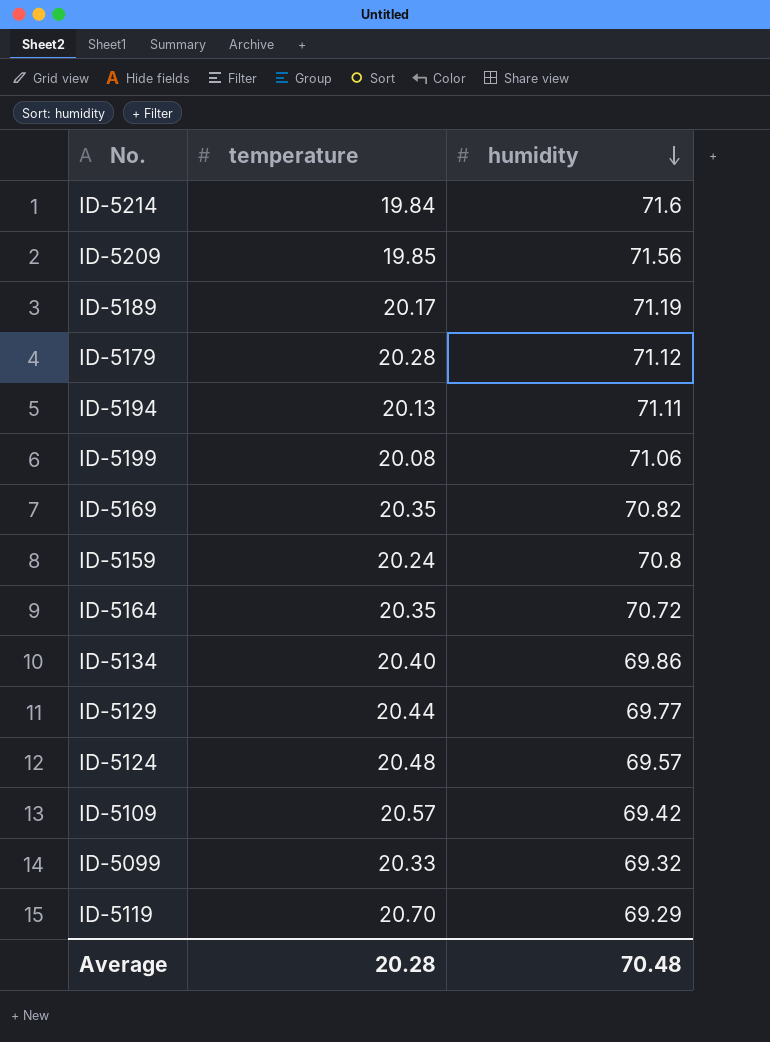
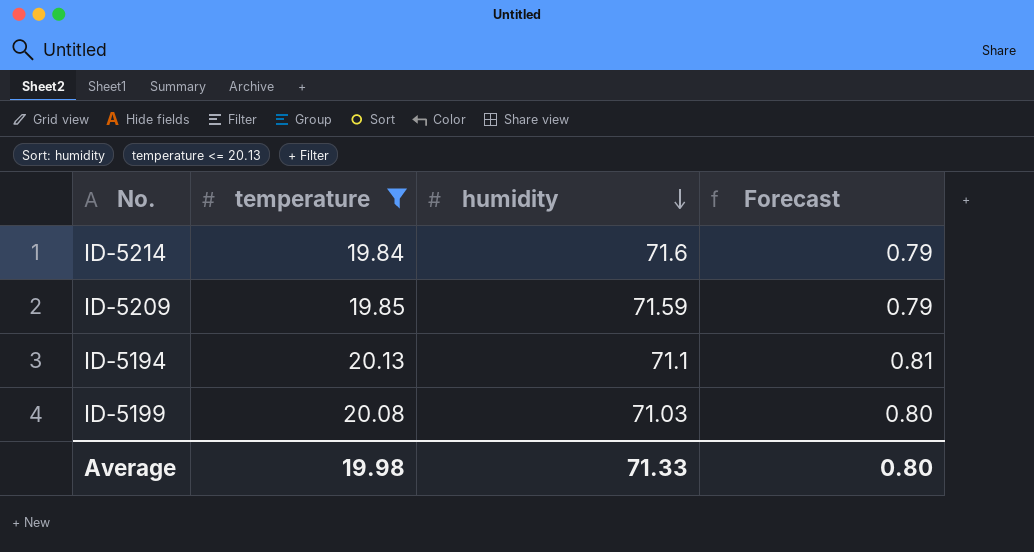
filter: none -> temperature <= 20.13
column Forecast | formula: none -> [temperature] * 0.04
ID-5209 | humidity: 71.56 -> 71.59
ID-5194 | humidity: 71.11 -> 71.1
ID-5199 | humidity: 71.06 -> 71.03
Average | temperature: 20.28 -> 19.98
Average | humidity: 70.48 -> 71.33

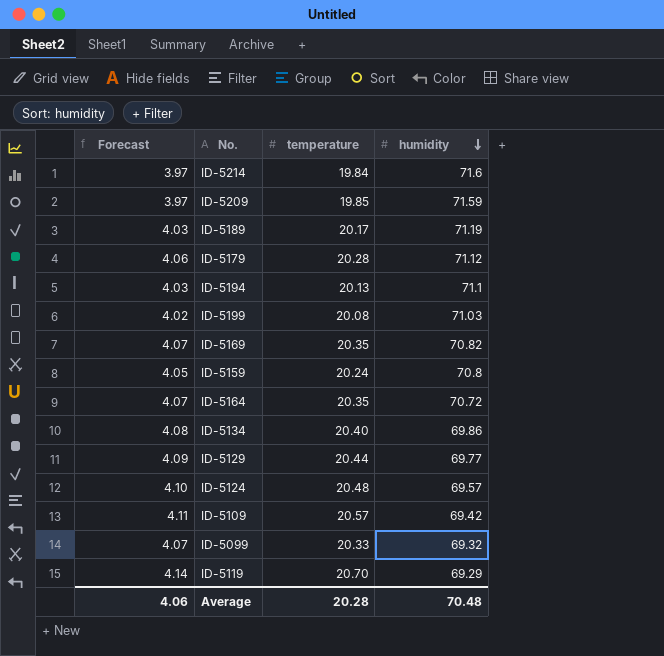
filter: temperature <= 20.13 -> none
column Forecast | formula: [temperature] * 0.04 -> [temperature] * 0.2
column Forecast | position: 4 -> 1
Average | Forecast: 0.80 -> 4.06
Average | temperature: 19.98 -> 20.28
Average | humidity: 71.33 -> 70.48

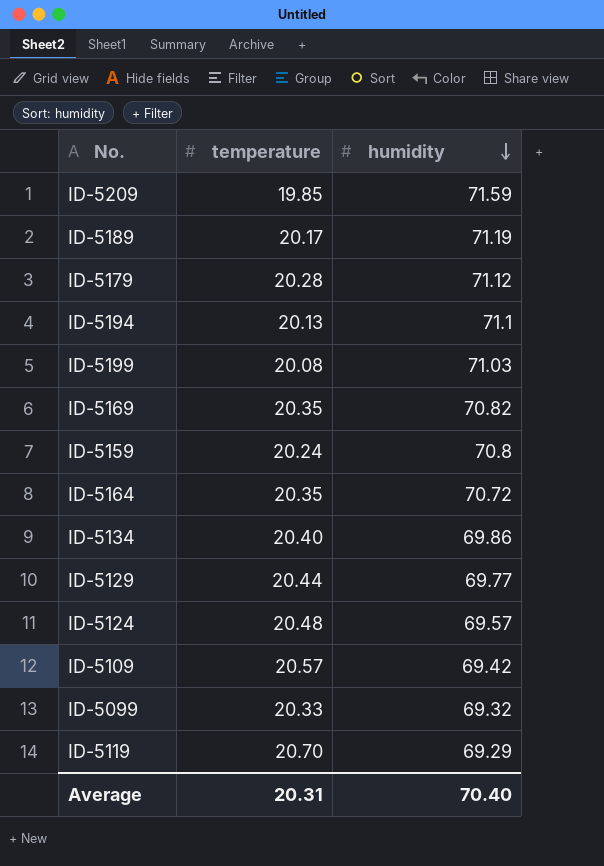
column Forecast | formula: [temperature] * 0.2 -> none
row ID-5214: 3.97 | 19.84 | 71.6 -> none
Average | temperature: 20.28 -> 20.31
Average | humidity: 70.48 -> 70.40

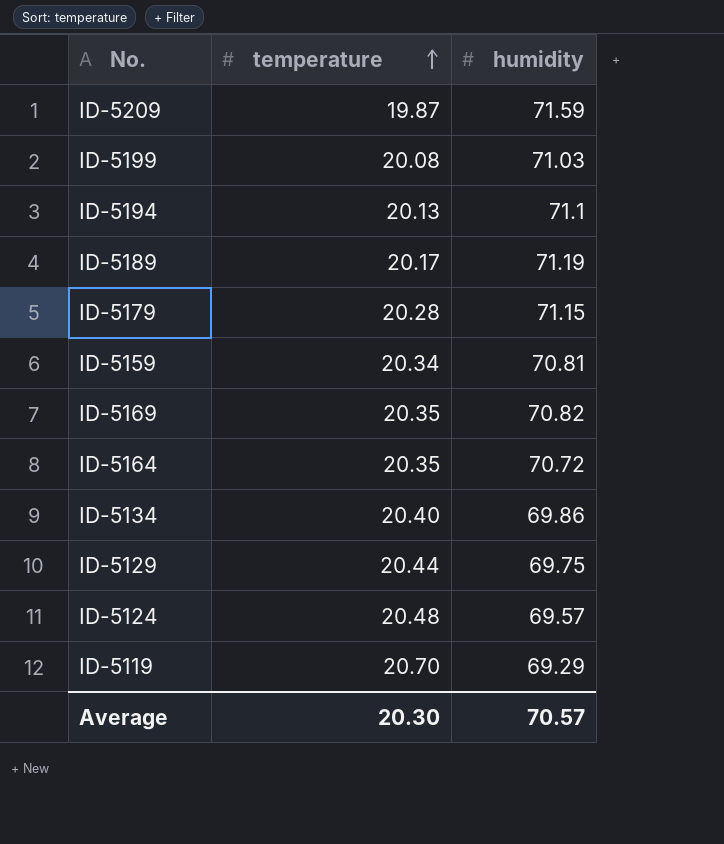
row order: humidity descending -> temperature ascending
row ID-5109: 20.57 | 69.42 -> none
row ID-5099: 20.33 | 69.32 -> none
ID-5209 | temperature: 19.85 -> 19.87
ID-5179 | humidity: 71.12 -> 71.15
ID-5159 | temperature: 20.24 -> 20.34
ID-5159 | humidity: 70.8 -> 70.81
ID-5129 | humidity: 69.77 -> 69.75
Average | temperature: 20.31 -> 20.30
Average | humidity: 70.40 -> 70.57

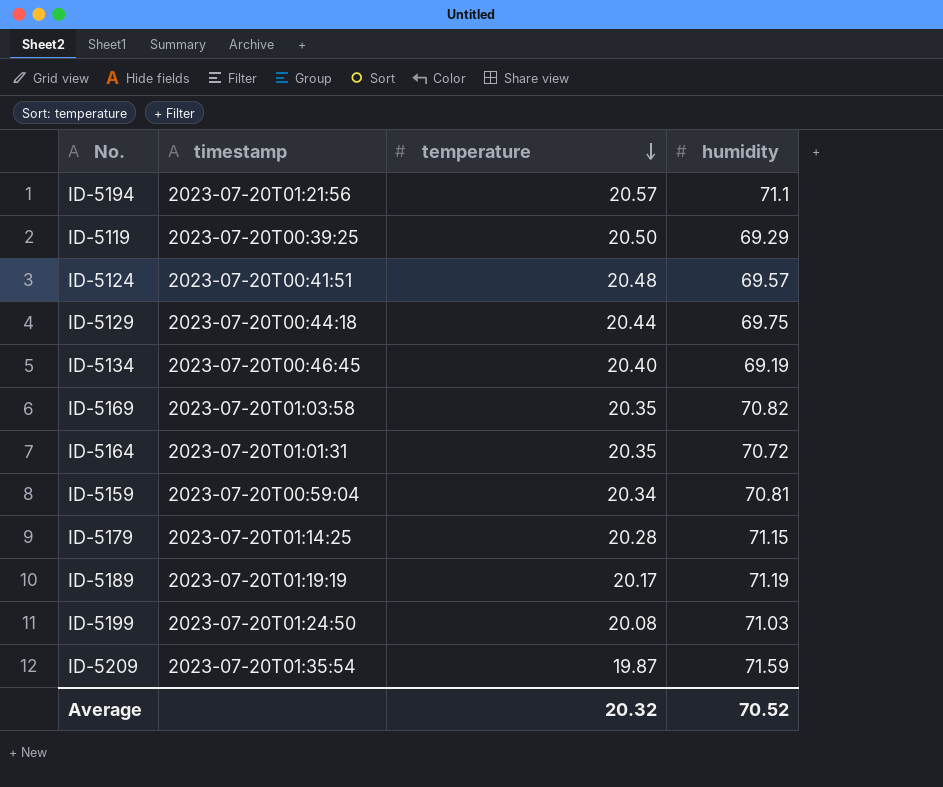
row order: temperature ascending -> temperature descending
column timestamp | position: none -> 2
ID-5194 | temperature: 20.13 -> 20.57
ID-5119 | temperature: 20.70 -> 20.50
ID-5134 | humidity: 69.86 -> 69.19
Average | temperature: 20.30 -> 20.32
Average | humidity: 70.57 -> 70.52

